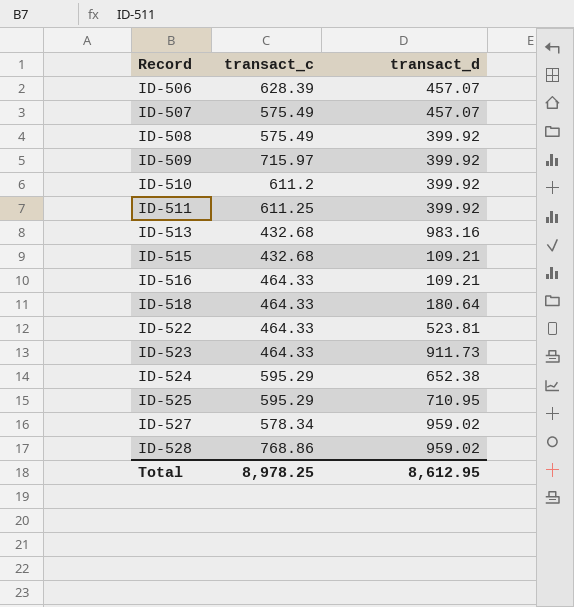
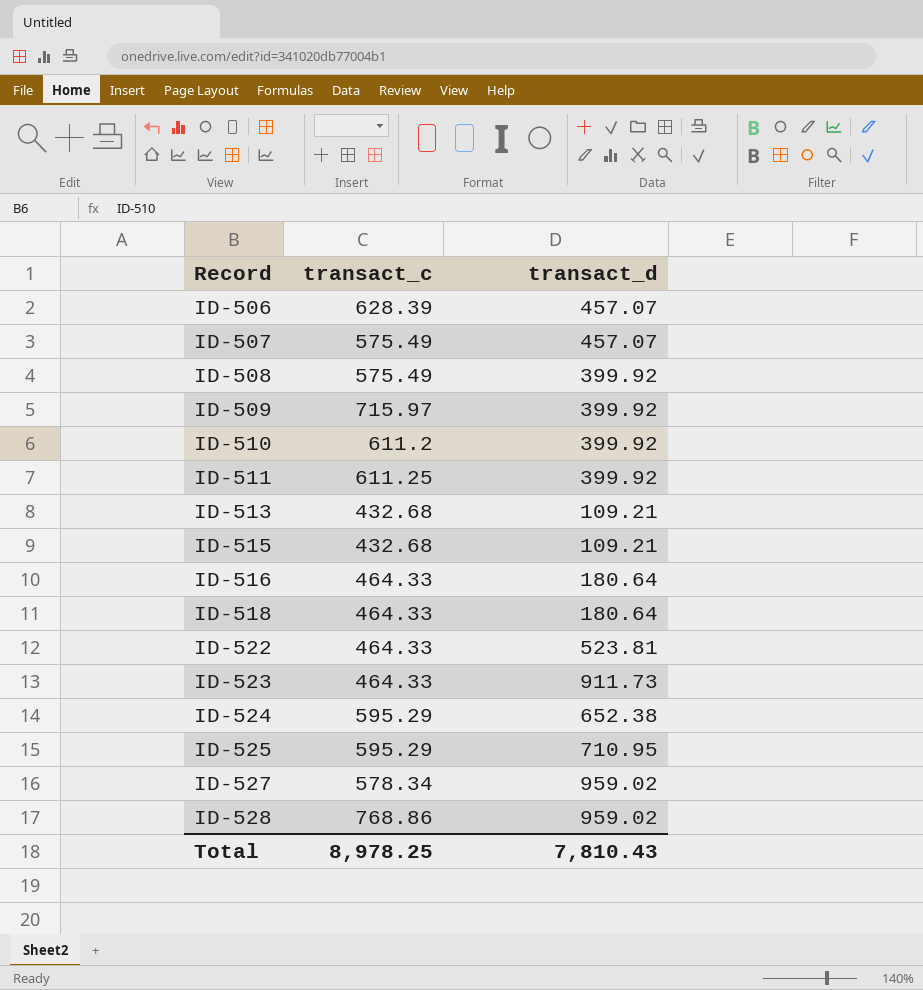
ID-513 | transact_d: 983.16 -> 109.21
ID-516 | transact_d: 109.21 -> 180.64
Total | transact_d: 8,612.95 -> 7,810.43

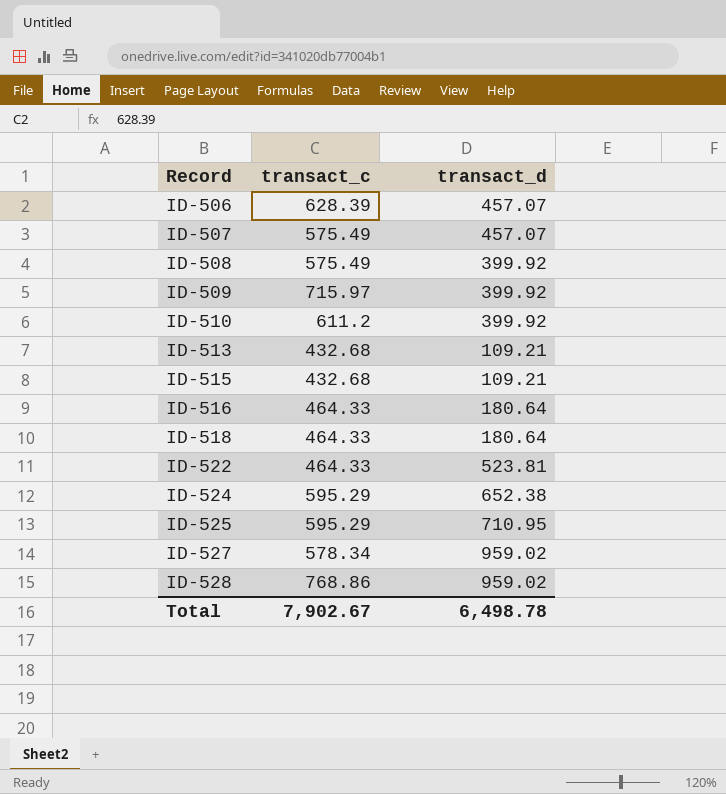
row ID-511: 611.25 | 399.92 -> none
row ID-523: 464.33 | 911.73 -> none
Total | transact_c: 8,978.25 -> 7,902.67
Total | transact_d: 7,810.43 -> 6,498.78

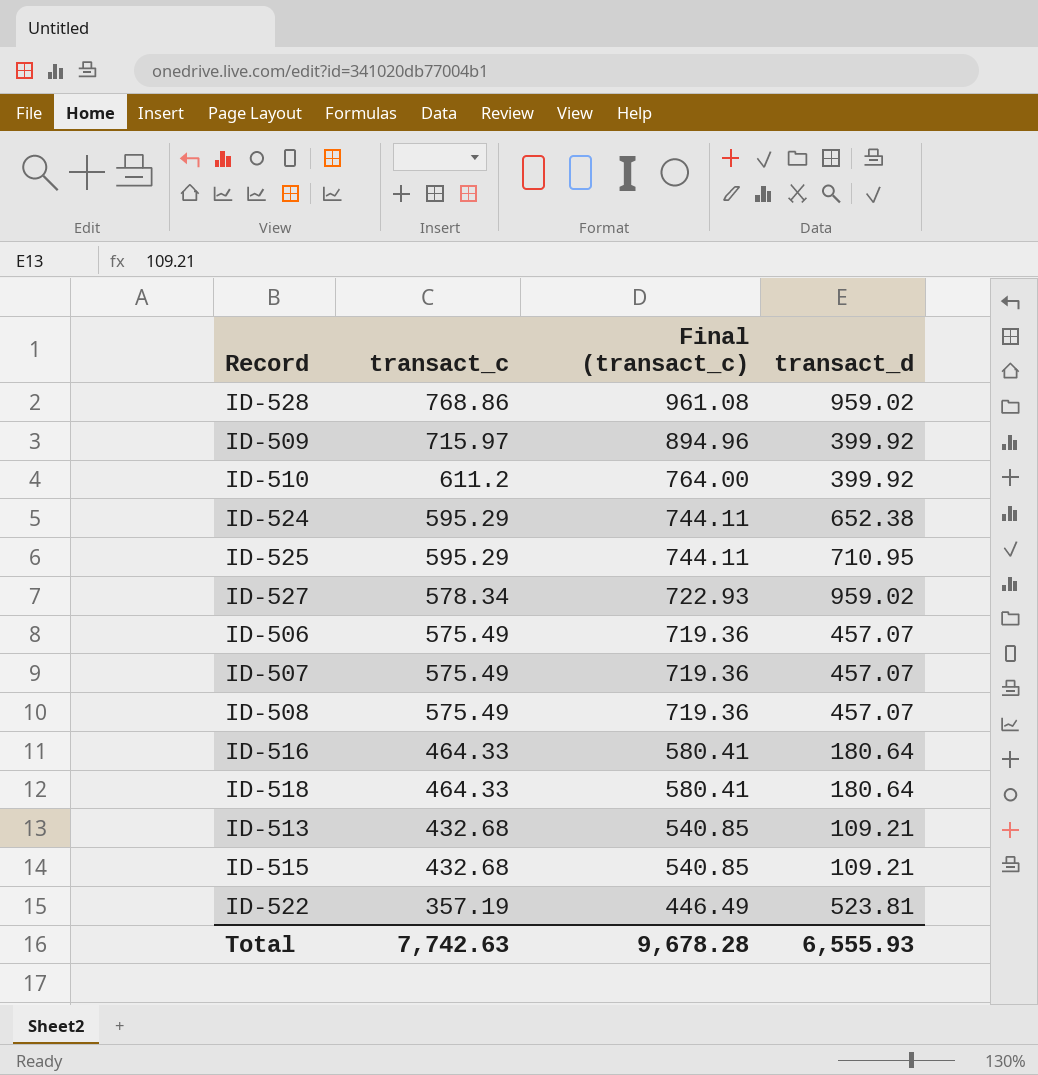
row order: Record ascending -> transact_c descending
column Final (transact_c) | formula: none -> [transact_c] * 1.25
ID-506 | transact_c: 628.39 -> 575.49
ID-508 | transact_d: 399.92 -> 457.07
ID-522 | transact_c: 464.33 -> 357.19
Total | transact_c: 7,902.67 -> 7,742.63
Total | transact_d: 6,498.78 -> 6,555.93

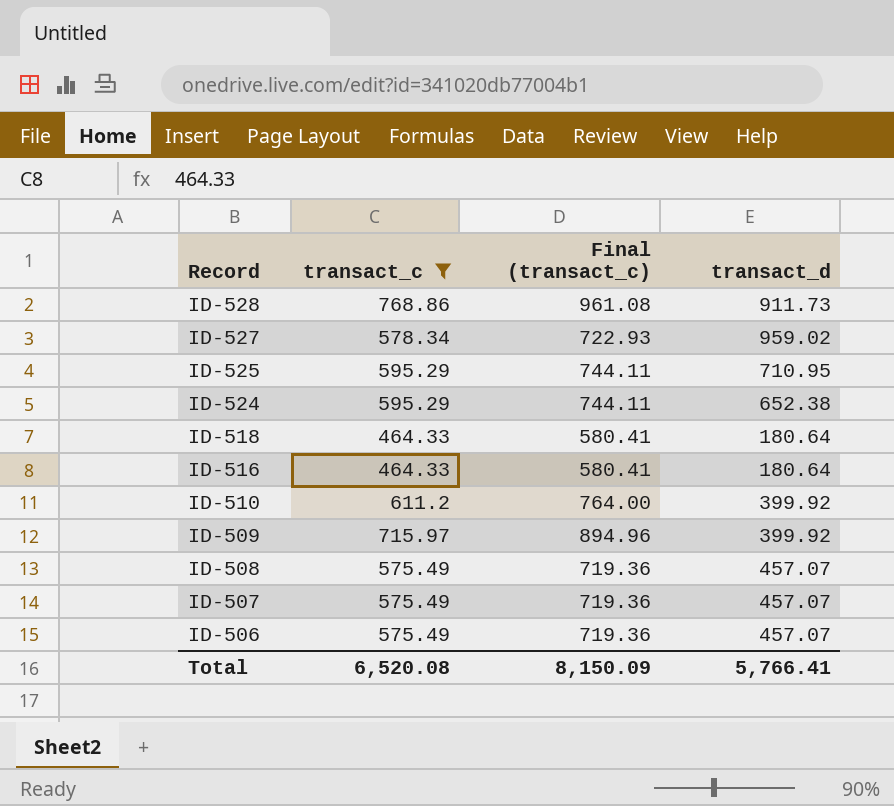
filter: none -> transact_c >= 464.33
row order: transact_c descending -> Record descending
ID-528 | transact_d: 959.02 -> 911.73
Total | transact_c: 7,742.63 -> 6,520.08
Total | Final (transact_c): 9,678.28 -> 8,150.09
Total | transact_d: 6,555.93 -> 5,766.41

